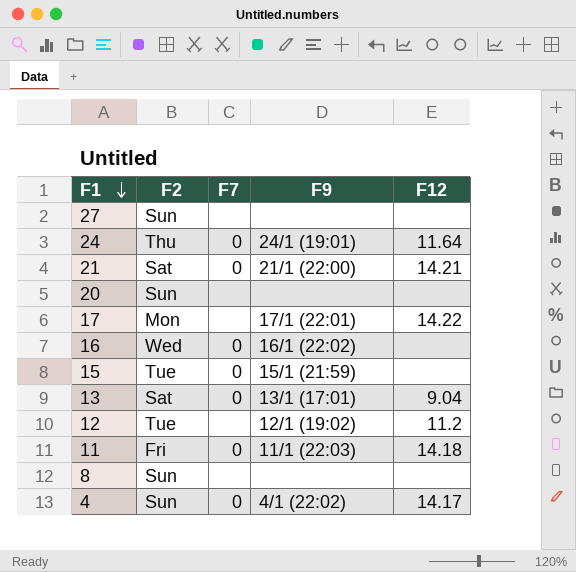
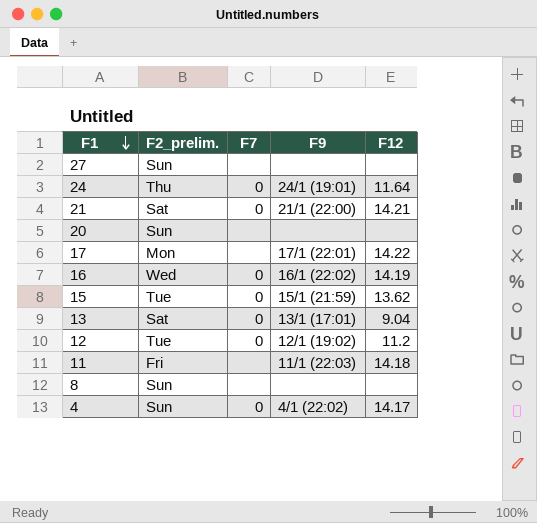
column name: F2 -> F2_prelim.
16 | F12: none -> 14.19
15 | F12: none -> 13.62
12 | F7: none -> 0
11 | F7: 0 -> none

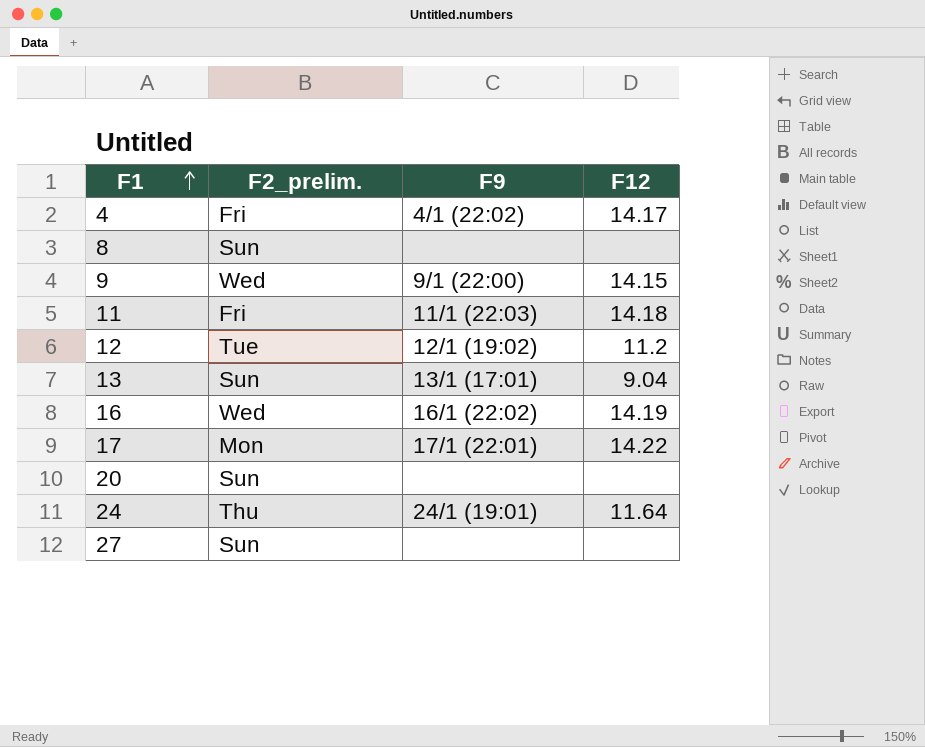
row order: F1 descending -> F1 ascending
column F7 | position: 3 -> none
row 21: Sat | 0 | 21/1 (22:00) | 14.21 -> none
row 15: Tue | 0 | 15/1 (21:59) | 13.62 -> none
4 | F2_prelim.: Sun -> Fri
row 9: none -> Wed | 9/1 (22:00) | 14.15
13 | F2_prelim.: Sat -> Sun

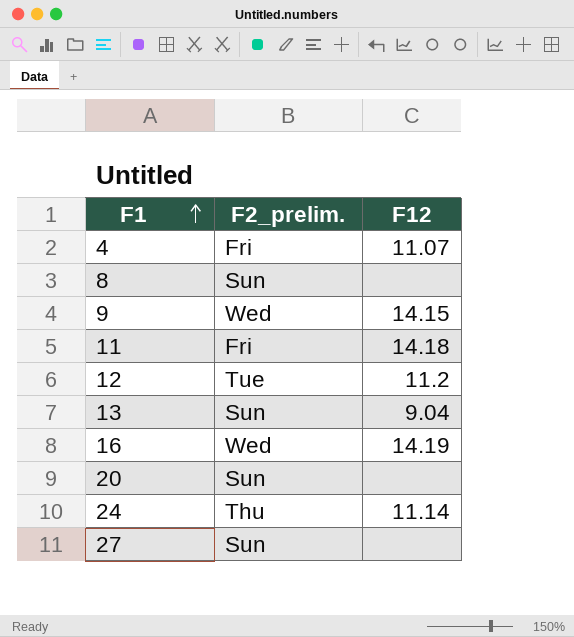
column F9 | position: 3 -> none
row 17: Mon | 17/1 (22:01) | 14.22 -> none
4 | F12: 14.17 -> 11.07
24 | F12: 11.64 -> 11.14

